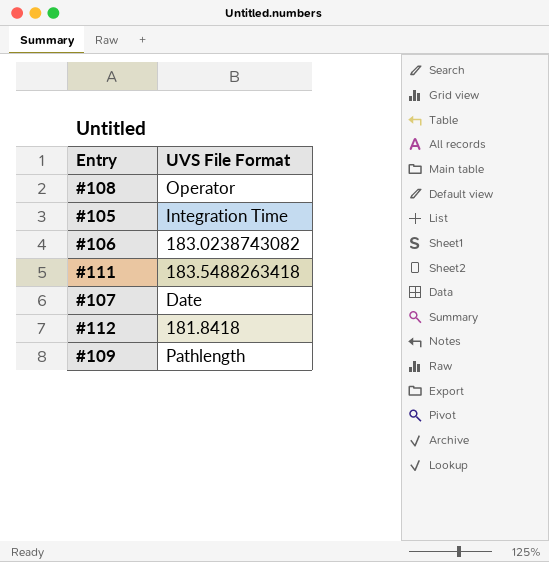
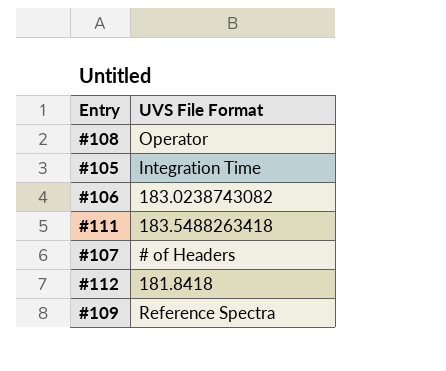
#107 | UVS File Format: Date -> # of Headers
#109 | UVS File Format: Pathlength -> Reference Spectra

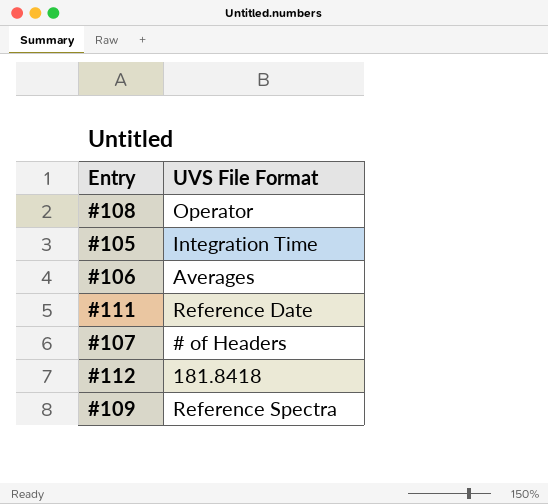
#106 | UVS File Format: 183.0238743082 -> Averages
#111 | UVS File Format: 183.5488263418 -> Reference Date

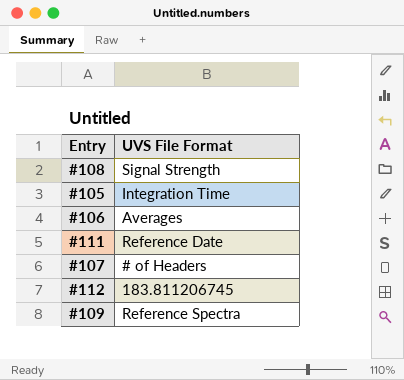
#108 | UVS File Format: Operator -> Signal Strength
#112 | UVS File Format: 181.8418 -> 183.811206745

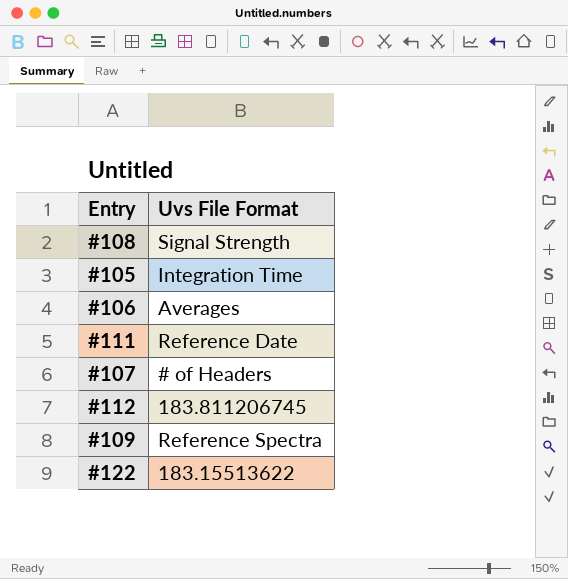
column name: UVS File Format -> Uvs File Format
row #122: none -> 183.15513622

